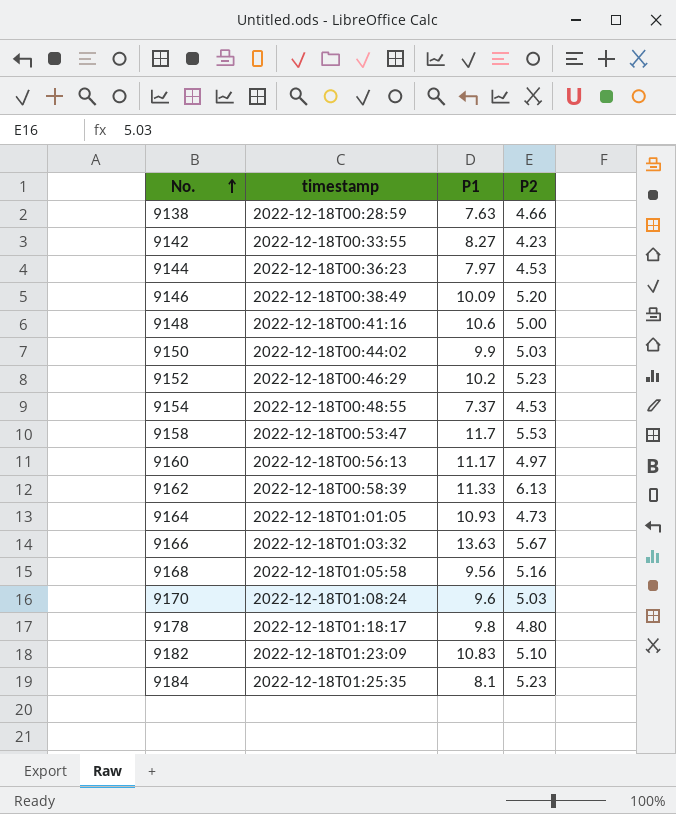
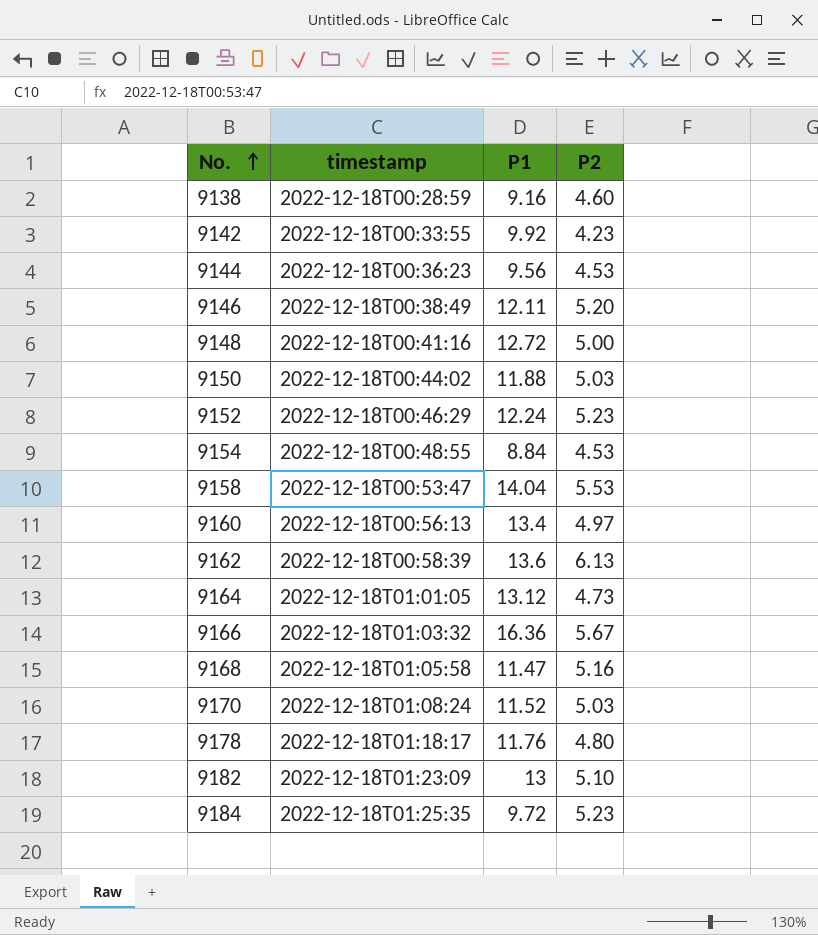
9138 | P1: 7.63 -> 9.16
9138 | P2: 4.66 -> 4.60
9142 | P1: 8.27 -> 9.92
9144 | P1: 7.97 -> 9.56
9146 | P1: 10.09 -> 12.11
9148 | P1: 10.6 -> 12.72
9150 | P1: 9.9 -> 11.88
9152 | P1: 10.2 -> 12.24
9154 | P1: 7.37 -> 8.84
9158 | P1: 11.7 -> 14.04
9160 | P1: 11.17 -> 13.4
9162 | P1: 11.33 -> 13.6
9164 | P1: 10.93 -> 13.12
9166 | P1: 13.63 -> 16.36
9168 | P1: 9.56 -> 11.47
9170 | P1: 9.6 -> 11.52
9178 | P1: 9.8 -> 11.76
9182 | P1: 10.83 -> 13
9184 | P1: 8.1 -> 9.72

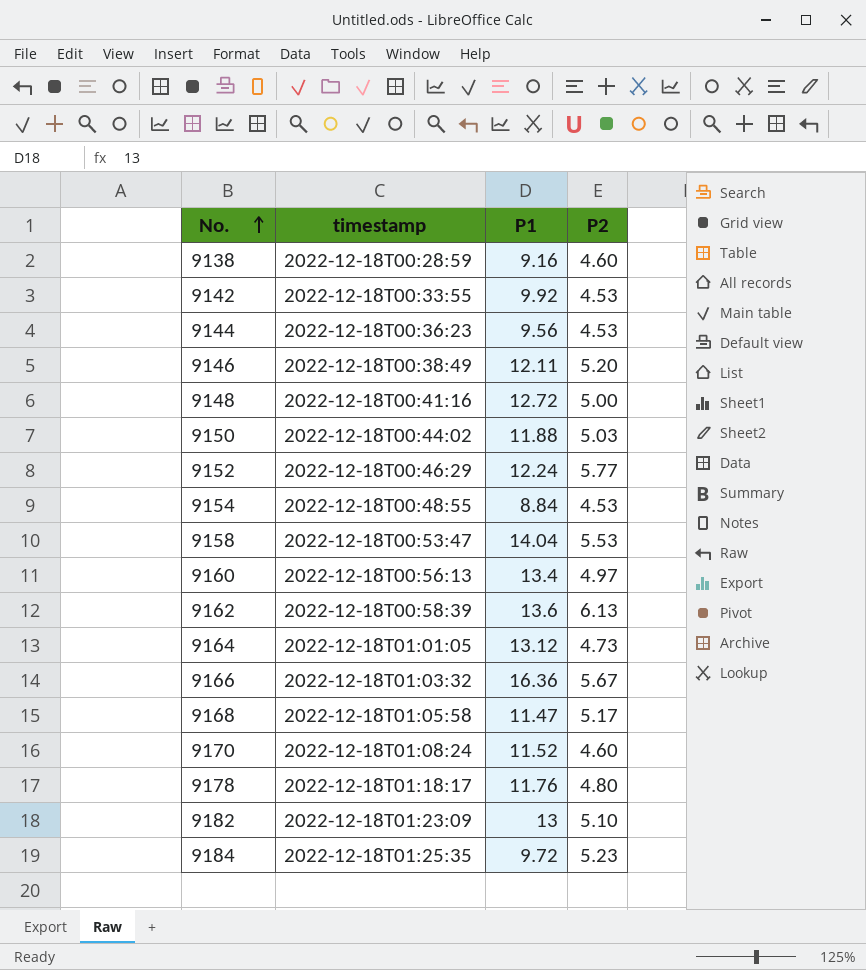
9142 | P2: 4.23 -> 4.53
9152 | P2: 5.23 -> 5.77
9168 | P2: 5.16 -> 5.17
9170 | P2: 5.03 -> 4.60

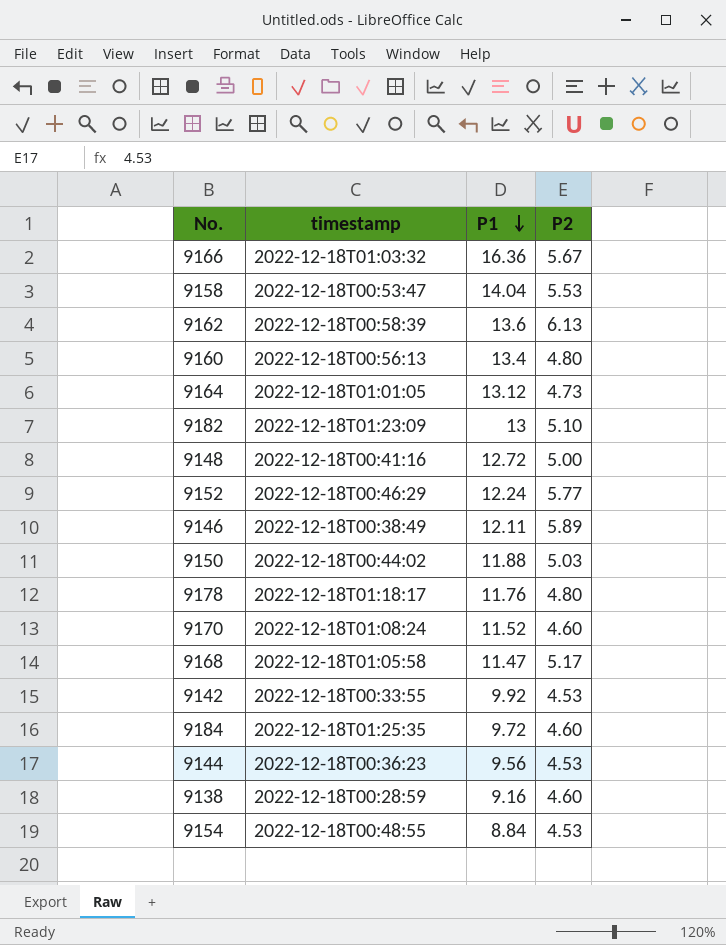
row order: No. ascending -> P1 descending
9160 | P2: 4.97 -> 4.80
9146 | P2: 5.20 -> 5.89
9184 | P2: 5.23 -> 4.60

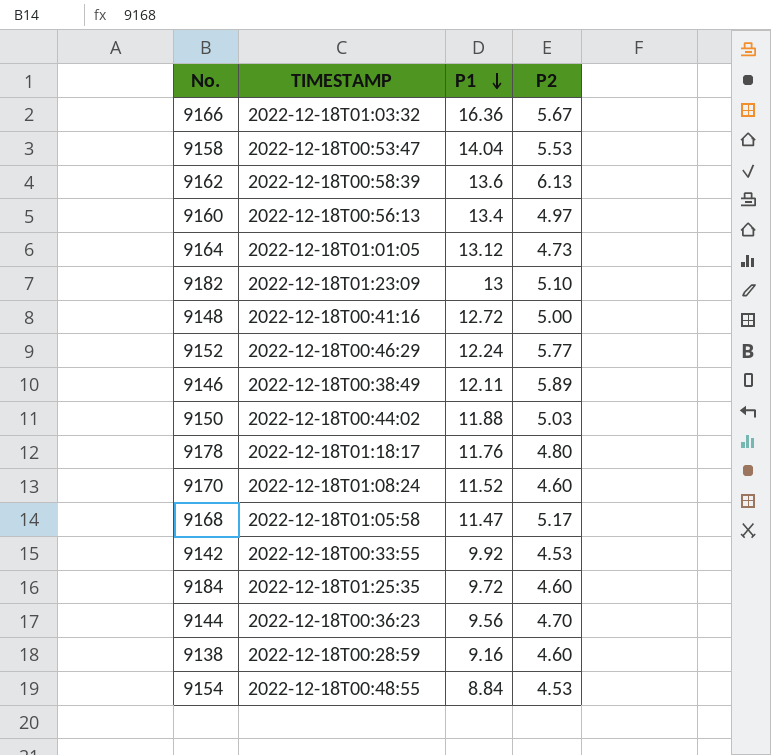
column name: timestamp -> TIMESTAMP
9160 | P2: 4.80 -> 4.97
9144 | P2: 4.53 -> 4.70

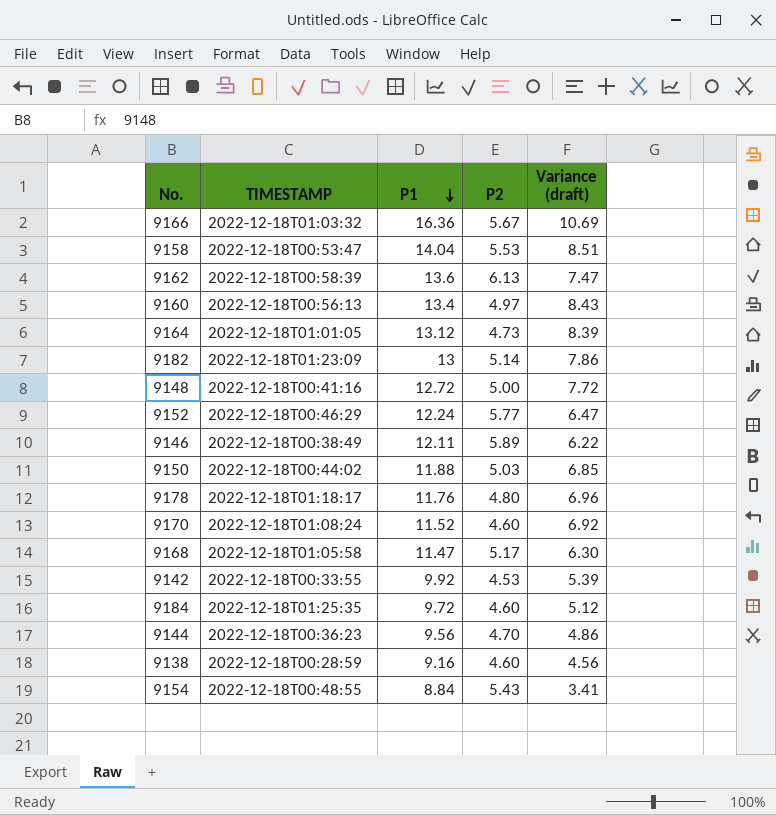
column Variance (draft) | formula: none -> [P1] - [P2]
9182 | P2: 5.10 -> 5.14
9154 | P2: 4.53 -> 5.43

